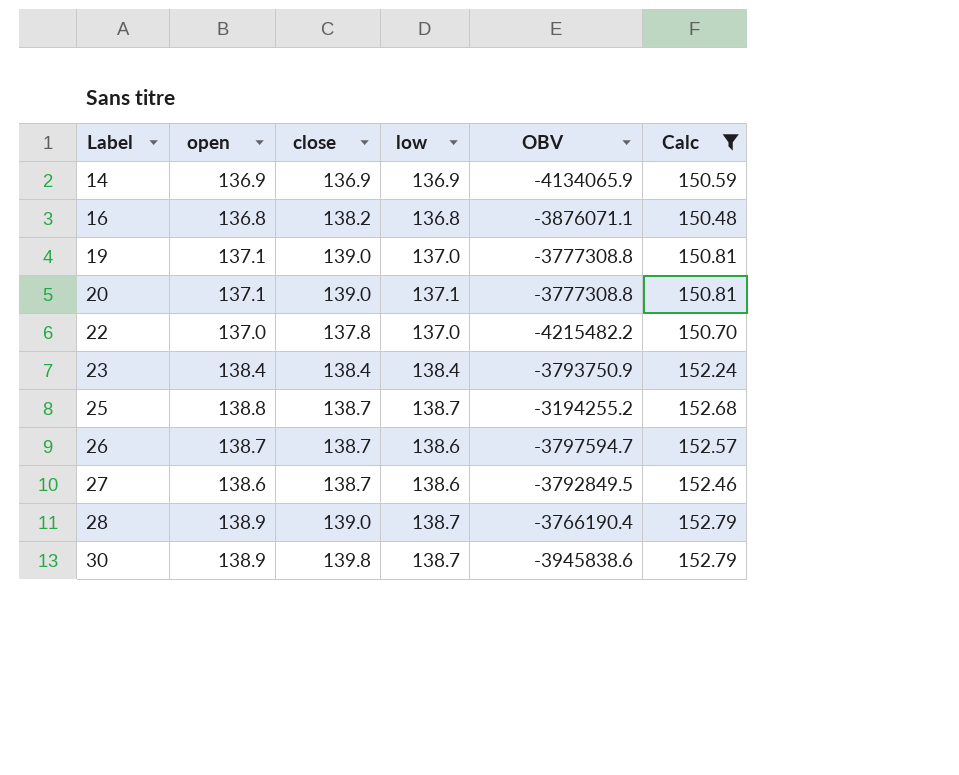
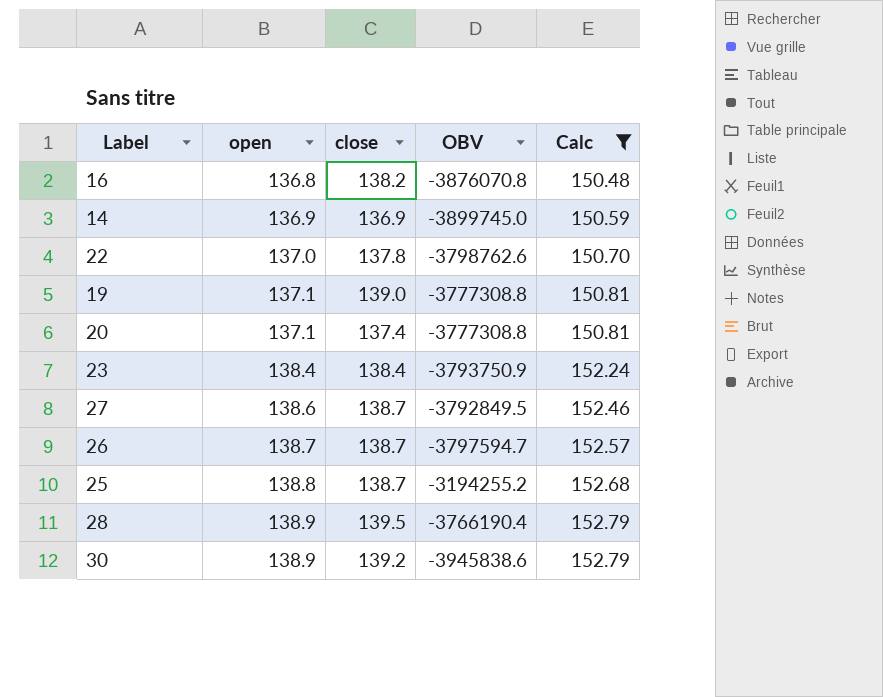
row order: Label ascending -> open ascending
column low | position: 4 -> none
16 | OBV: -3876071.1 -> -3876070.8
14 | OBV: -4134065.9 -> -3899745.0
22 | OBV: -4215482.2 -> -3798762.6
20 | close: 139.0 -> 137.4
28 | close: 139.0 -> 139.5
30 | close: 139.8 -> 139.2

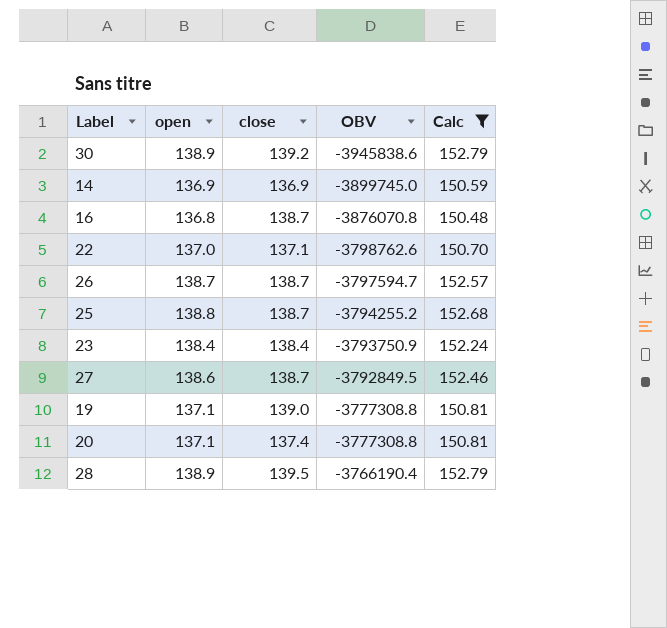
row order: open ascending -> OBV ascending
16 | close: 138.2 -> 138.7
22 | close: 137.8 -> 137.1
25 | OBV: -3194255.2 -> -3794255.2

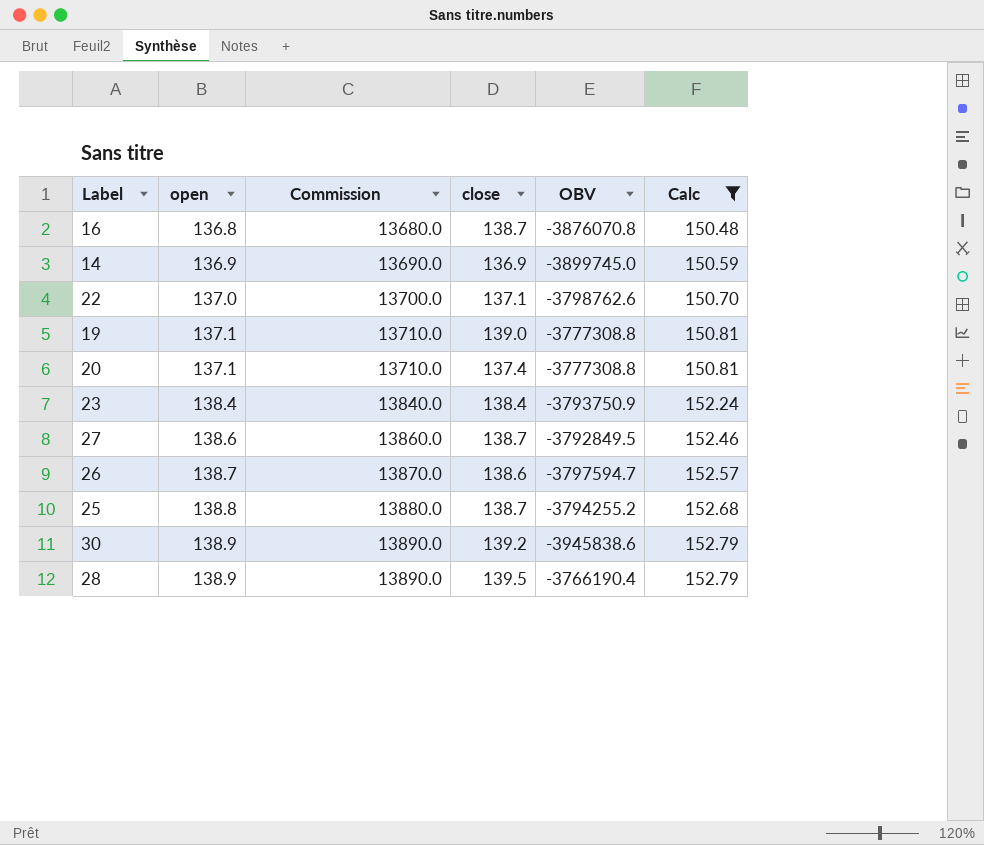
row order: OBV ascending -> open ascending
column Commission | formula: none -> [open] * 100
26 | close: 138.7 -> 138.6

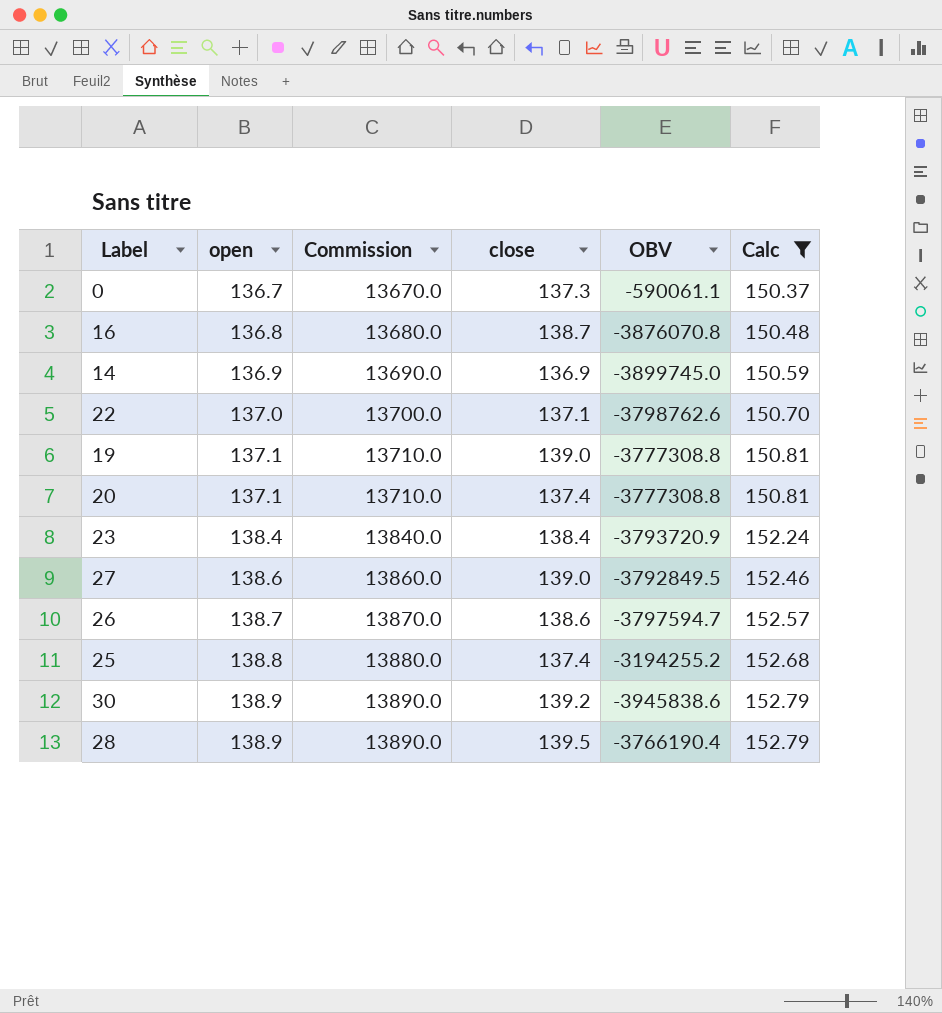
row 0: none -> 136.7 | 13670.0 | 137.3 | -590061.1 | 150.37
23 | OBV: -3793750.9 -> -3793720.9
27 | close: 138.7 -> 139.0
25 | close: 138.7 -> 137.4
25 | OBV: -3794255.2 -> -3194255.2

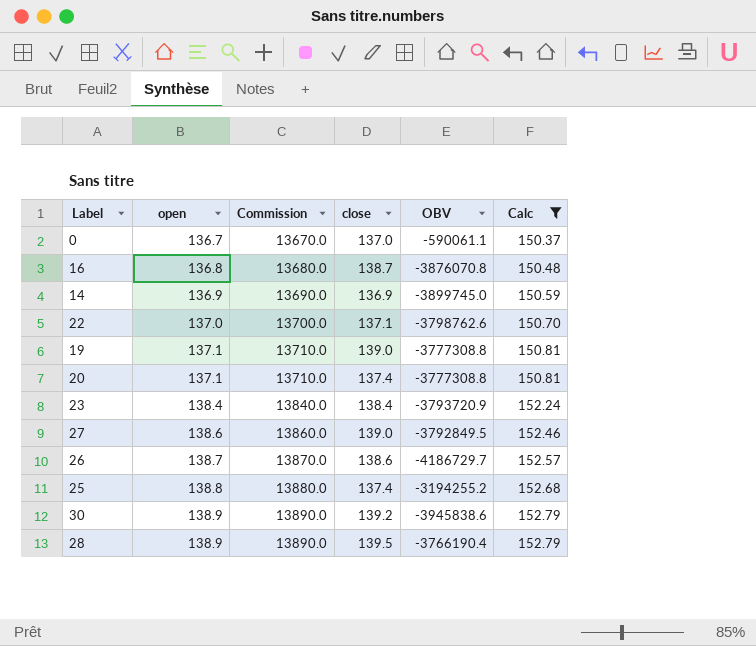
0 | close: 137.3 -> 137.0
26 | OBV: -3797594.7 -> -4186729.7

